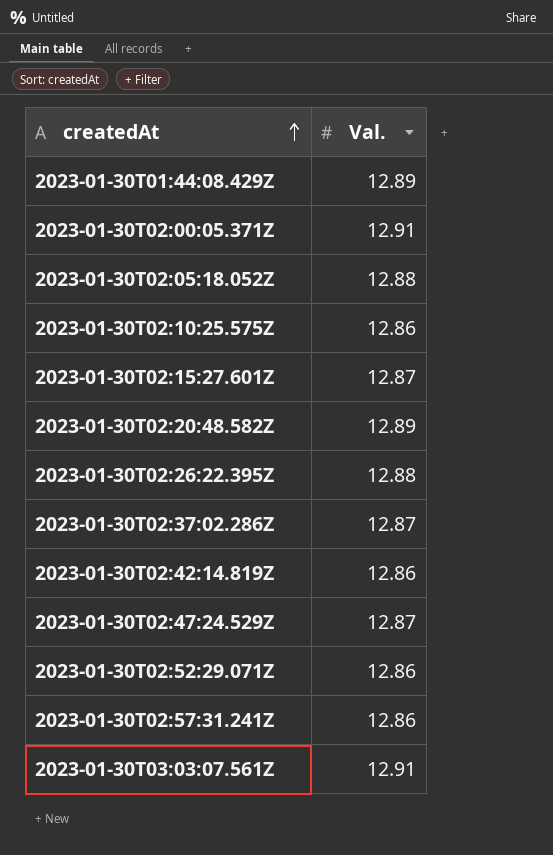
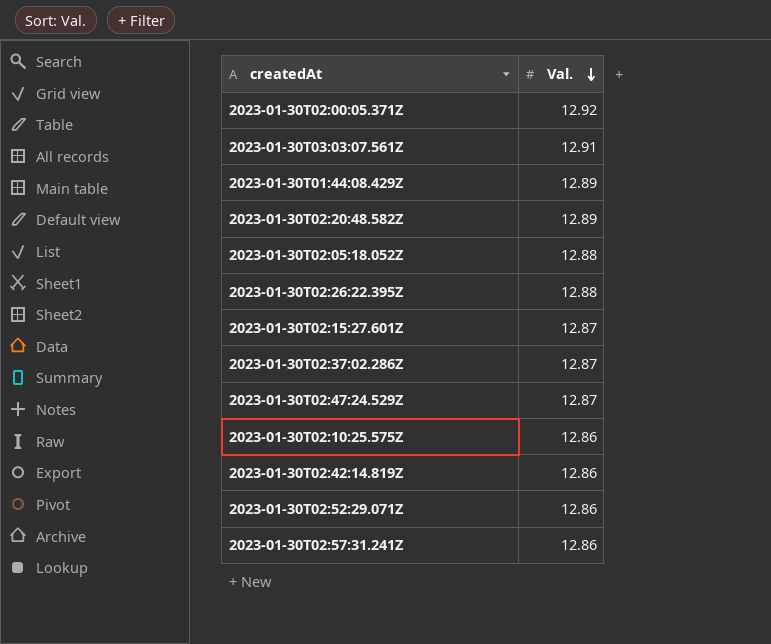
row order: createdAt ascending -> Val. descending
2023-01-30T02:00:05.371Z | Val.: 12.91 -> 12.92

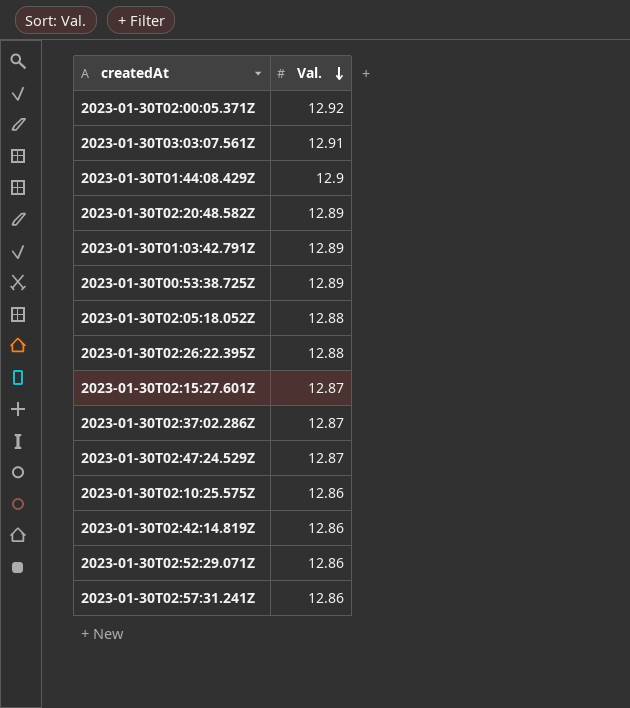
2023-01-30T01:44:08.429Z | Val.: 12.89 -> 12.9
row 2023-01-30T01:03:42.791Z: none -> 12.89
row 2023-01-30T00:53:38.725Z: none -> 12.89

